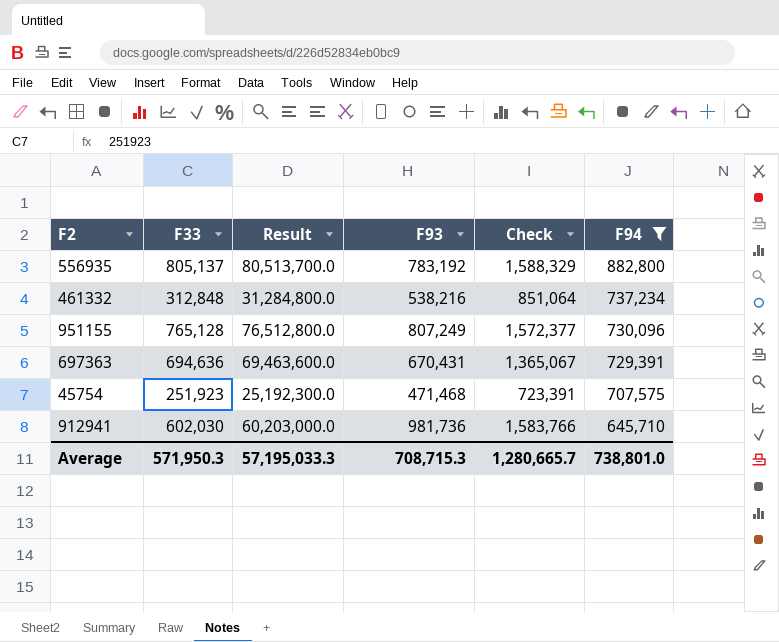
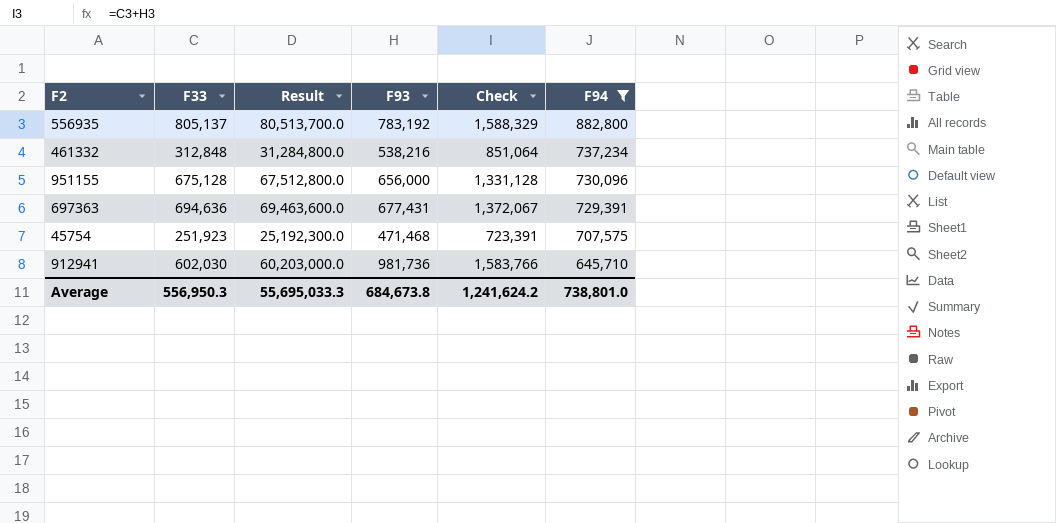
951155 | F33: 765,128 -> 675,128
951155 | Result: 76,512,800.0 -> 67,512,800.0
951155 | F93: 807,249 -> 656,000
951155 | Check: 1,572,377 -> 1,331,128
697363 | F93: 670,431 -> 677,431
697363 | Check: 1,365,067 -> 1,372,067
Average | F33: 571,950.3 -> 556,950.3
Average | Result: 57,195,033.3 -> 55,695,033.3
Average | F93: 708,715.3 -> 684,673.8
Average | Check: 1,280,665.7 -> 1,241,624.2

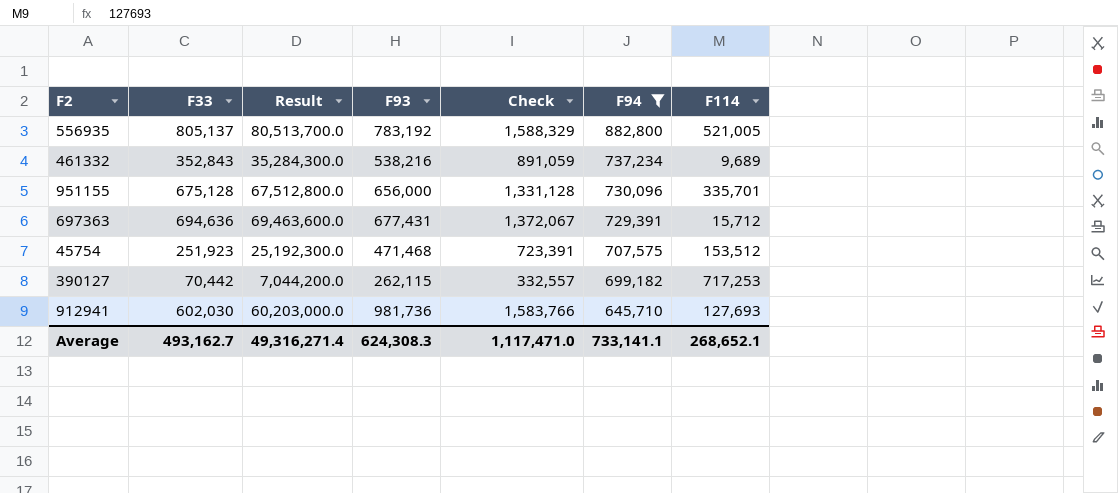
column F114 | position: none -> 7
461332 | F33: 312,848 -> 352,843
461332 | Result: 31,284,800.0 -> 35,284,300.0
461332 | Check: 851,064 -> 891,059
row 390127: none -> 70,442 | 7,044,200.0 | 262,115 | 332,557 | 699,182 | 717,253
Average | F33: 556,950.3 -> 493,162.7
Average | Result: 55,695,033.3 -> 49,316,271.4
Average | F93: 684,673.8 -> 624,308.3
Average | Check: 1,241,624.2 -> 1,117,471.0
Average | F94: 738,801.0 -> 733,141.1

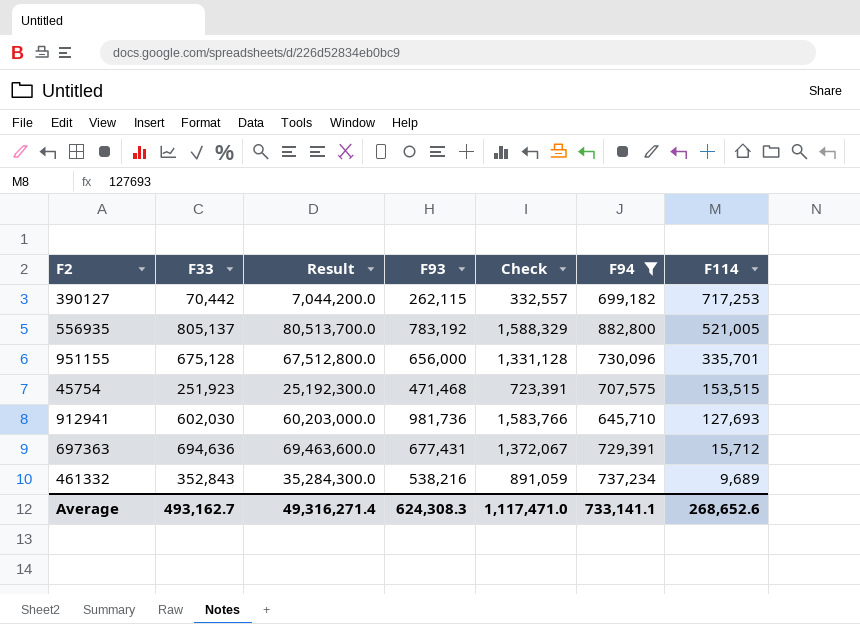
row order: F94 descending -> F114 descending
45754 | F114: 153,512 -> 153,515
Average | F114: 268,652.1 -> 268,652.6

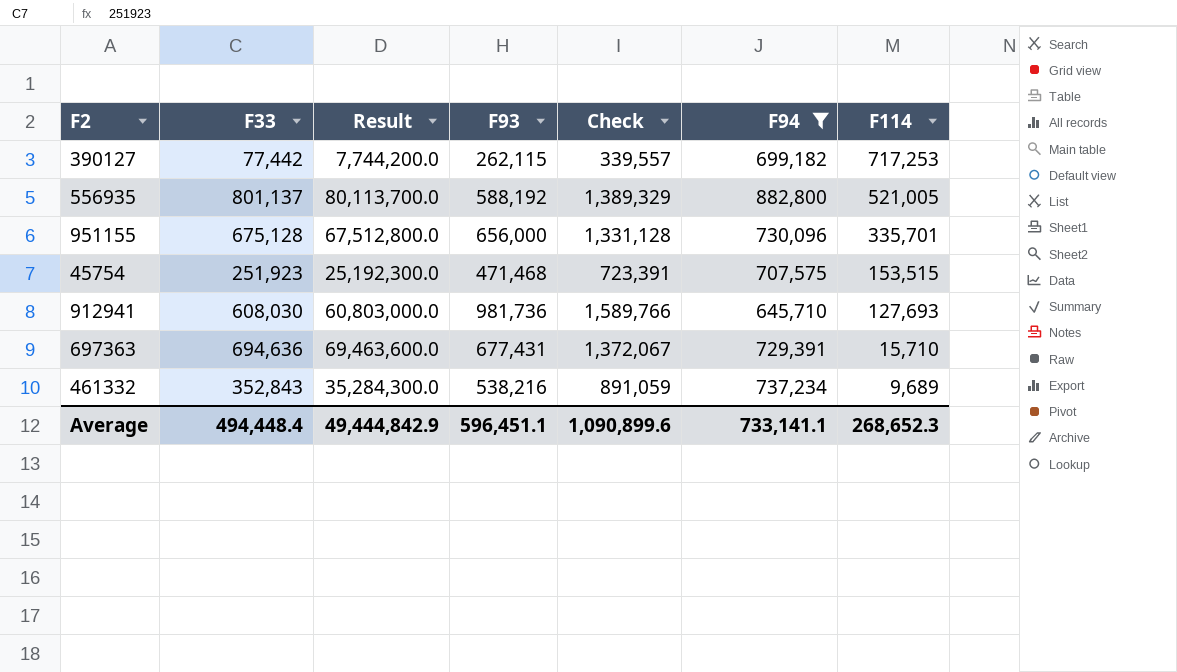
390127 | F33: 70,442 -> 77,442
390127 | Result: 7,044,200.0 -> 7,744,200.0
390127 | Check: 332,557 -> 339,557
556935 | F33: 805,137 -> 801,137
556935 | Result: 80,513,700.0 -> 80,113,700.0
556935 | F93: 783,192 -> 588,192
556935 | Check: 1,588,329 -> 1,389,329
912941 | F33: 602,030 -> 608,030
912941 | Result: 60,203,000.0 -> 60,803,000.0
912941 | Check: 1,583,766 -> 1,589,766
697363 | F114: 15,712 -> 15,710
Average | F33: 493,162.7 -> 494,448.4
Average | Result: 49,316,271.4 -> 49,444,842.9
Average | F93: 624,308.3 -> 596,451.1
Average | Check: 1,117,471.0 -> 1,090,899.6
Average | F114: 268,652.6 -> 268,652.3

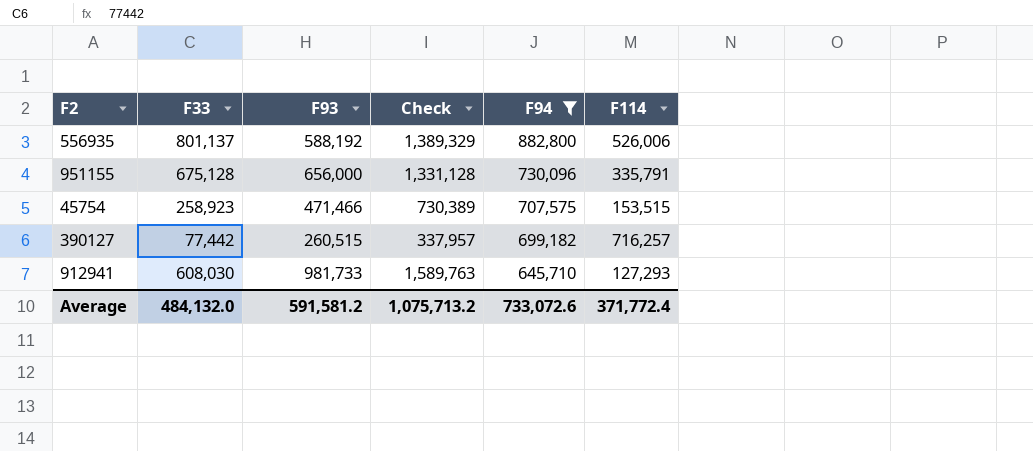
row order: F114 descending -> F94 descending
column Result | formula: [F33] * 100 -> none
row 697363: 694,636 | 69,463,600.0 | 677,431 | 1,372,067 | 729,391 | 15,710 -> none
row 461332: 352,843 | 35,284,300.0 | 538,216 | 891,059 | 737,234 | 9,689 -> none
556935 | F114: 521,005 -> 526,006
951155 | F114: 335,701 -> 335,791
45754 | F33: 251,923 -> 258,923
45754 | F93: 471,468 -> 471,466
45754 | Check: 723,391 -> 730,389
390127 | F93: 262,115 -> 260,515
390127 | Check: 339,557 -> 337,957
390127 | F114: 717,253 -> 716,257
912941 | F93: 981,736 -> 981,733
912941 | Check: 1,589,766 -> 1,589,763
912941 | F114: 127,693 -> 127,293
Average | F33: 494,448.4 -> 484,132.0
Average | F93: 596,451.1 -> 591,581.2
Average | Check: 1,090,899.6 -> 1,075,713.2
Average | F94: 733,141.1 -> 733,072.6
Average | F114: 268,652.3 -> 371,772.4

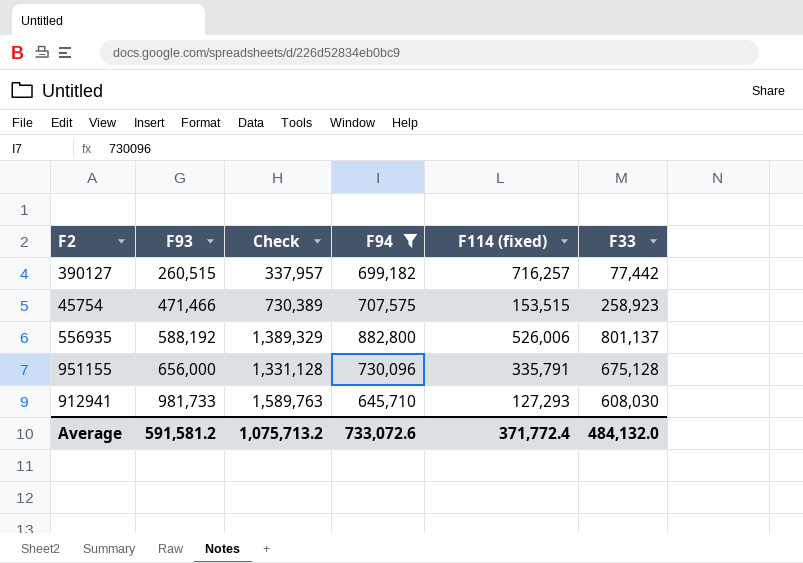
row order: F94 descending -> F93 ascending
column name: F114 -> F114 (fixed)
column F33 | position: 2 -> 6

